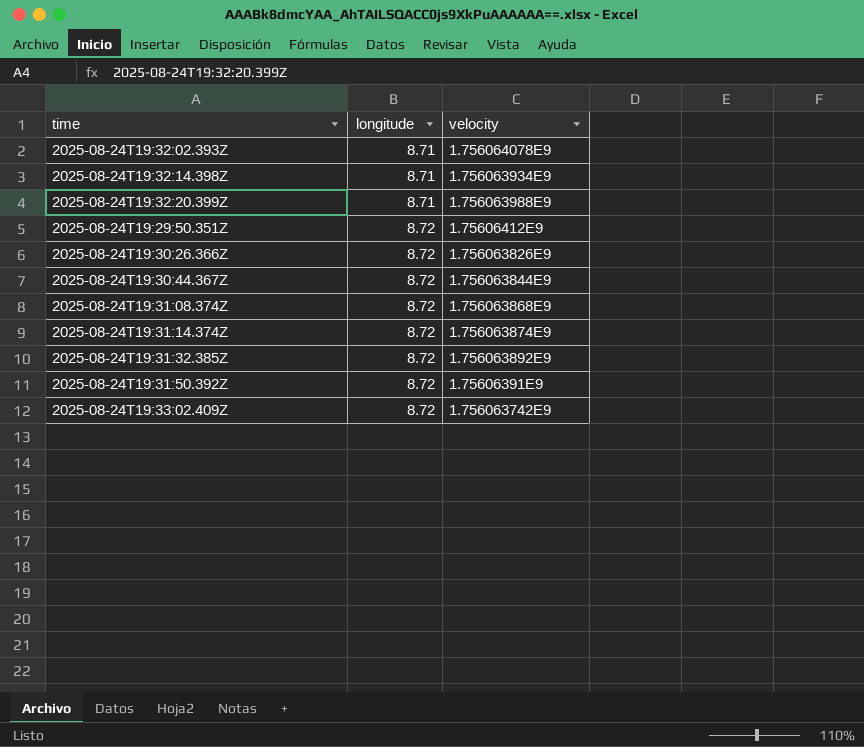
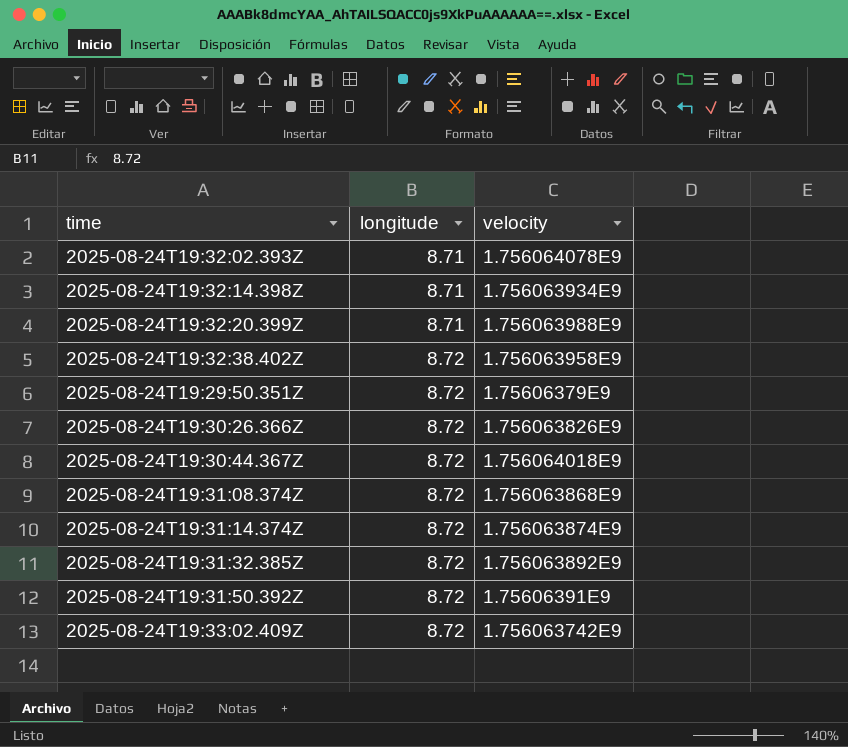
row 2025-08-24T19:32:38.402Z: none -> 8.72 | 1.756063958E9
2025-08-24T19:29:50.351Z | velocity: 1.75606412E9 -> 1.75606379E9
2025-08-24T19:30:44.367Z | velocity: 1.756063844E9 -> 1.756064018E9

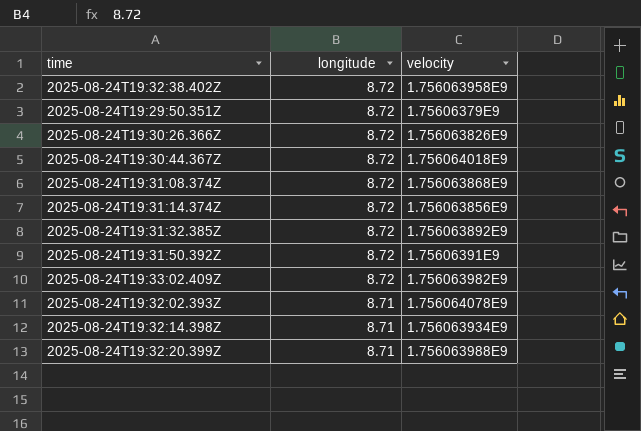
row order: longitude ascending -> longitude descending
2025-08-24T19:31:14.374Z | velocity: 1.756063874E9 -> 1.756063856E9
2025-08-24T19:33:02.409Z | velocity: 1.756063742E9 -> 1.756063982E9

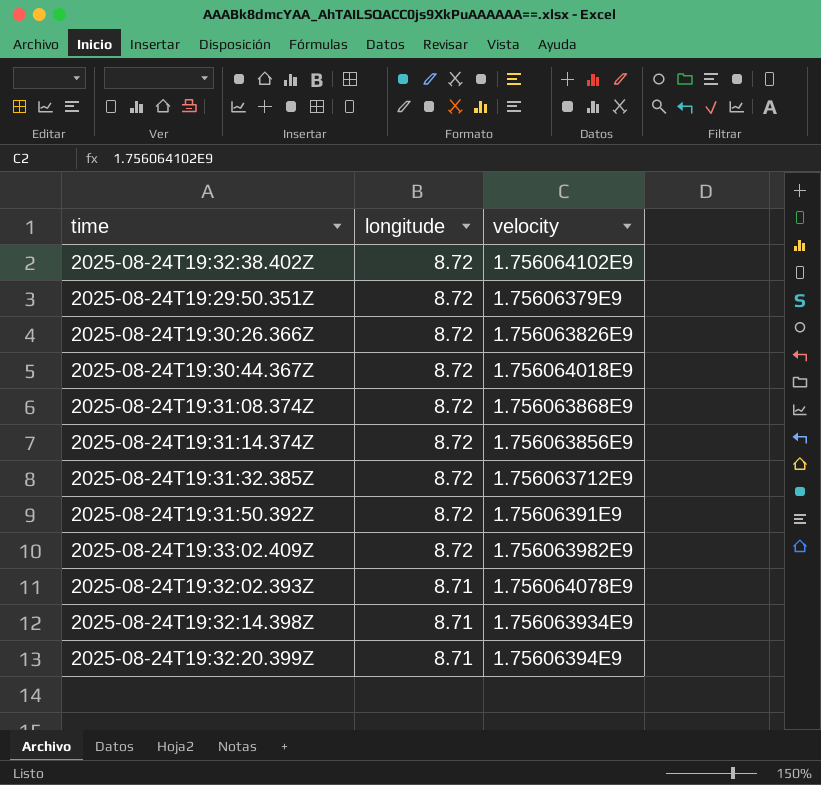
2025-08-24T19:32:38.402Z | velocity: 1.756063958E9 -> 1.756064102E9
2025-08-24T19:31:32.385Z | velocity: 1.756063892E9 -> 1.756063712E9
2025-08-24T19:32:20.399Z | velocity: 1.756063988E9 -> 1.75606394E9

